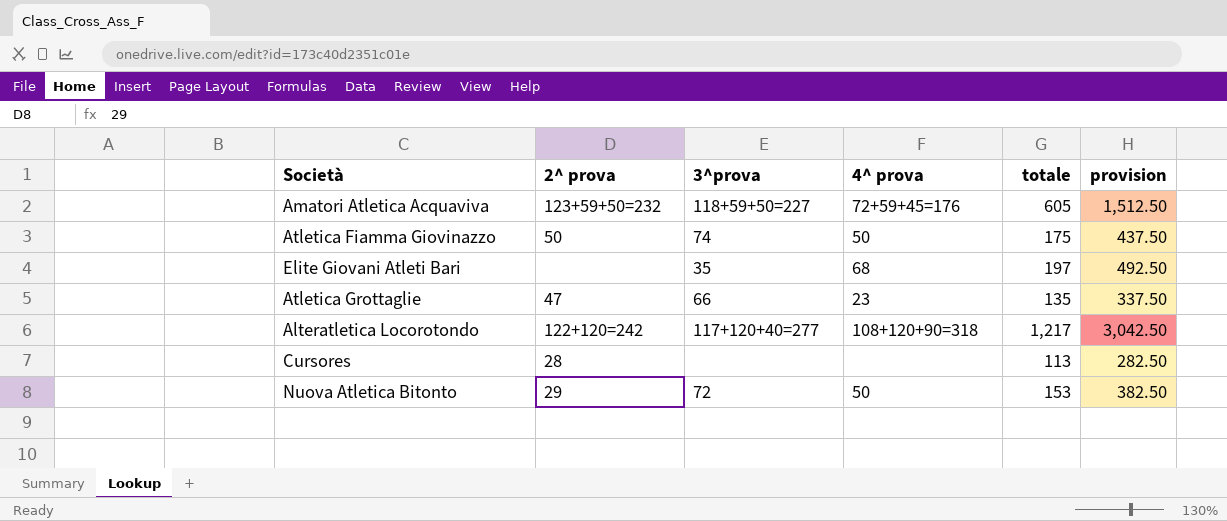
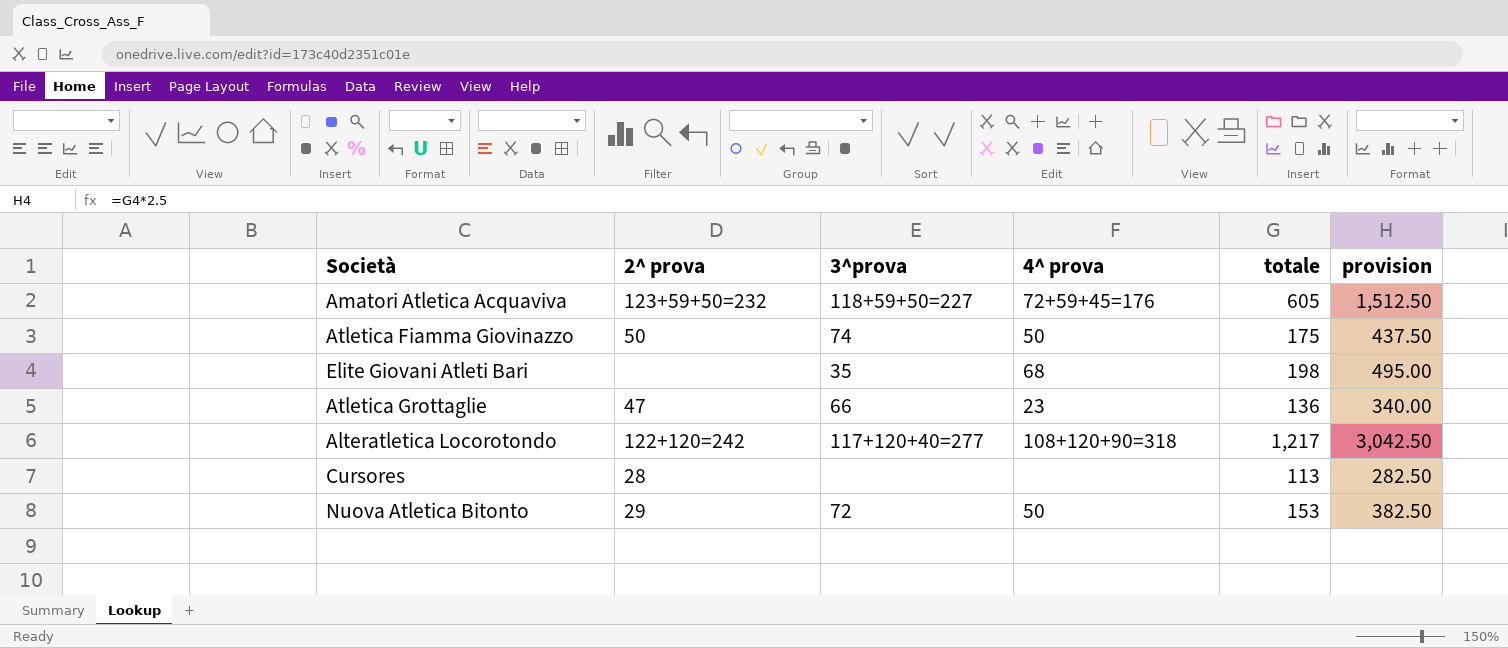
Elite Giovani Atleti Bari | totale: 197 -> 198
Elite Giovani Atleti Bari | provision: 492.50 -> 495.00
Atletica Grottaglie | totale: 135 -> 136
Atletica Grottaglie | provision: 337.50 -> 340.00

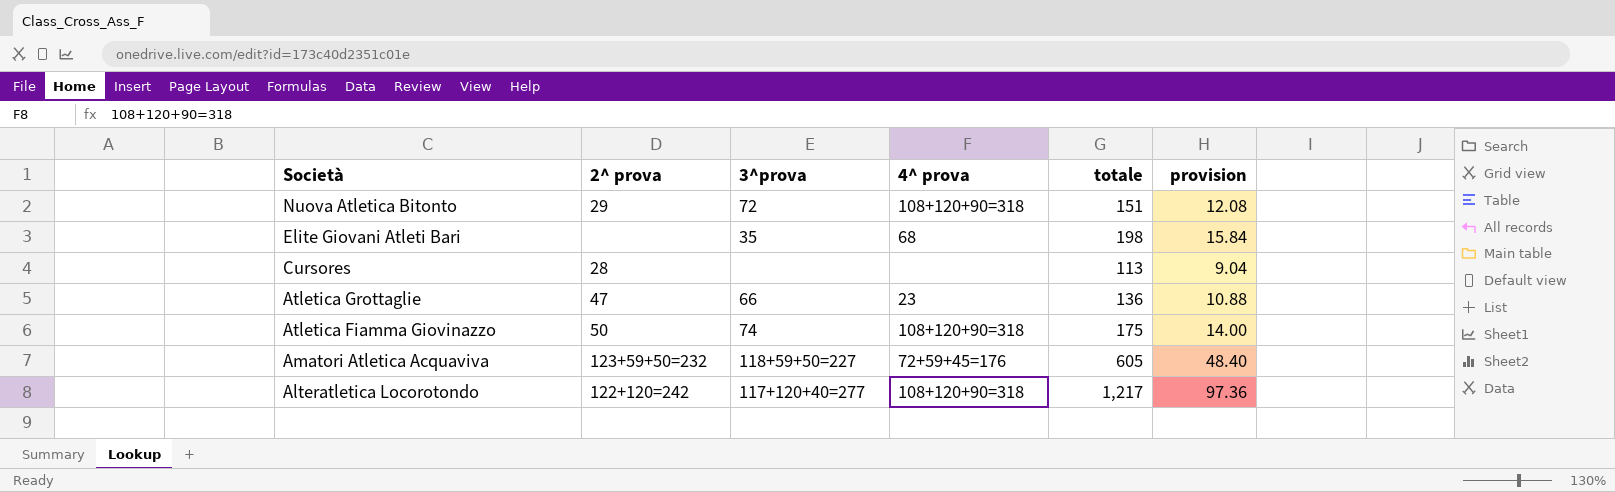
row order: none -> Società descending
column provision | formula: [totale] * 2.5 -> [totale] * 0.08
Nuova Atletica Bitonto | 4^ prova: 50 -> 108+120+90=318
Nuova Atletica Bitonto | totale: 153 -> 151
Atletica Fiamma Giovinazzo | 4^ prova: 50 -> 108+120+90=318

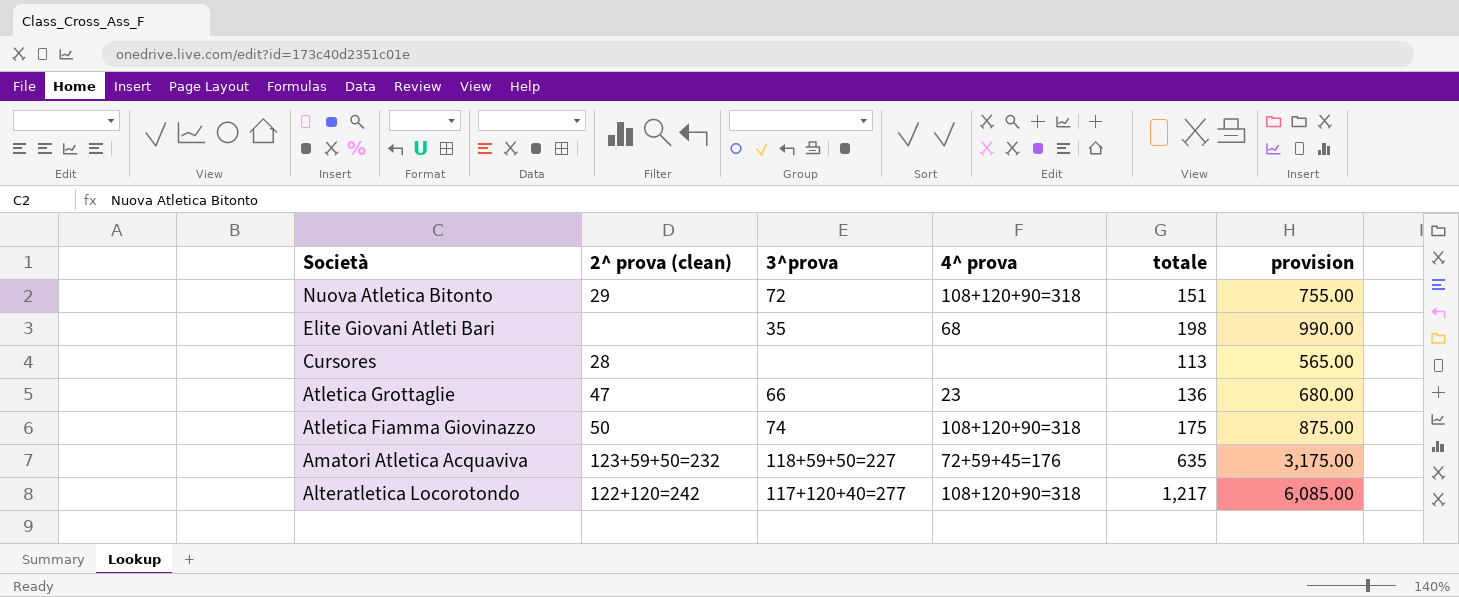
column name: 2^ prova -> 2^ prova (clean)
column provision | formula: [totale] * 0.08 -> [totale] * 5
Amatori Atletica Acquaviva | totale: 605 -> 635

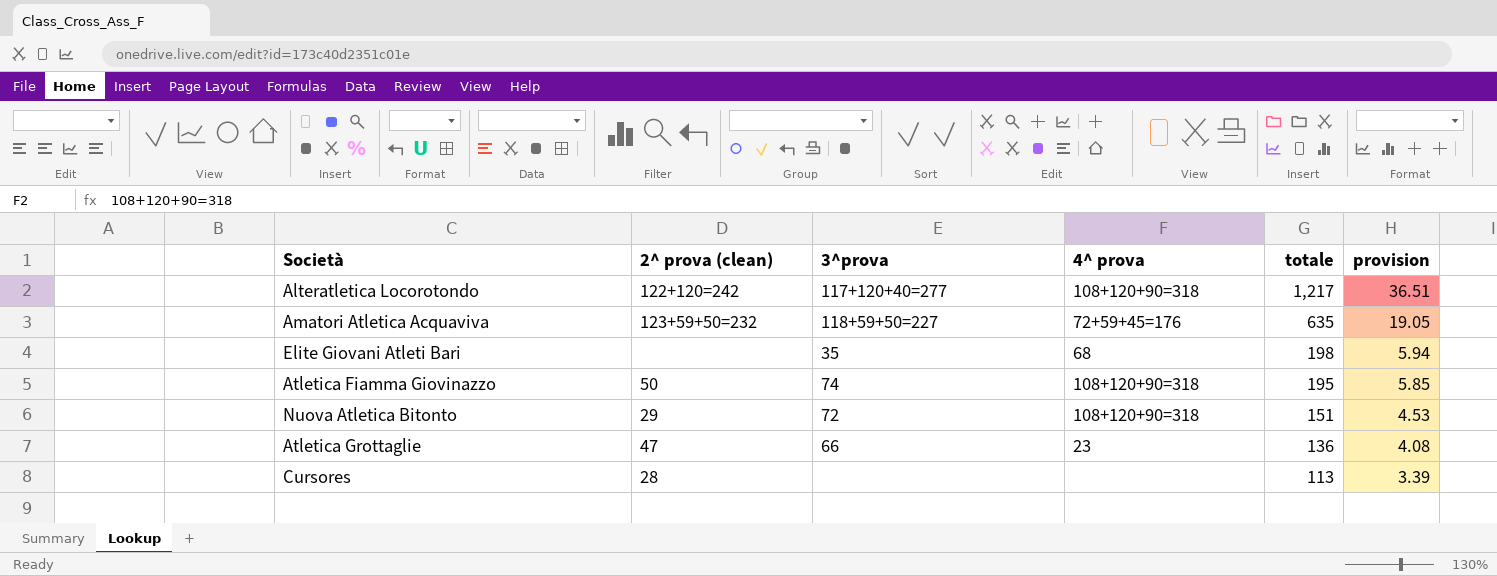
row order: Società descending -> totale descending
column provision | formula: [totale] * 5 -> [totale] * 0.03
Atletica Fiamma Giovinazzo | totale: 175 -> 195

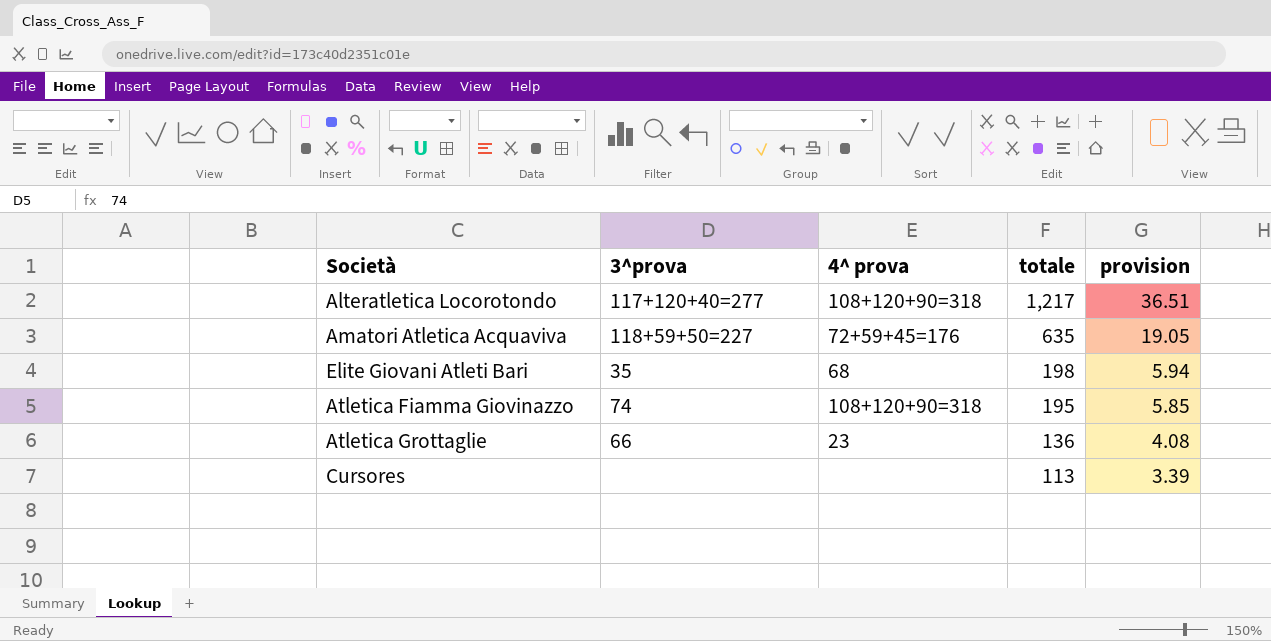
column 2^ prova (clean) | position: 2 -> none
row Nuova Atletica Bitonto: 29 | 72 | 108+120+90=318 | 151 | 4.53 -> none

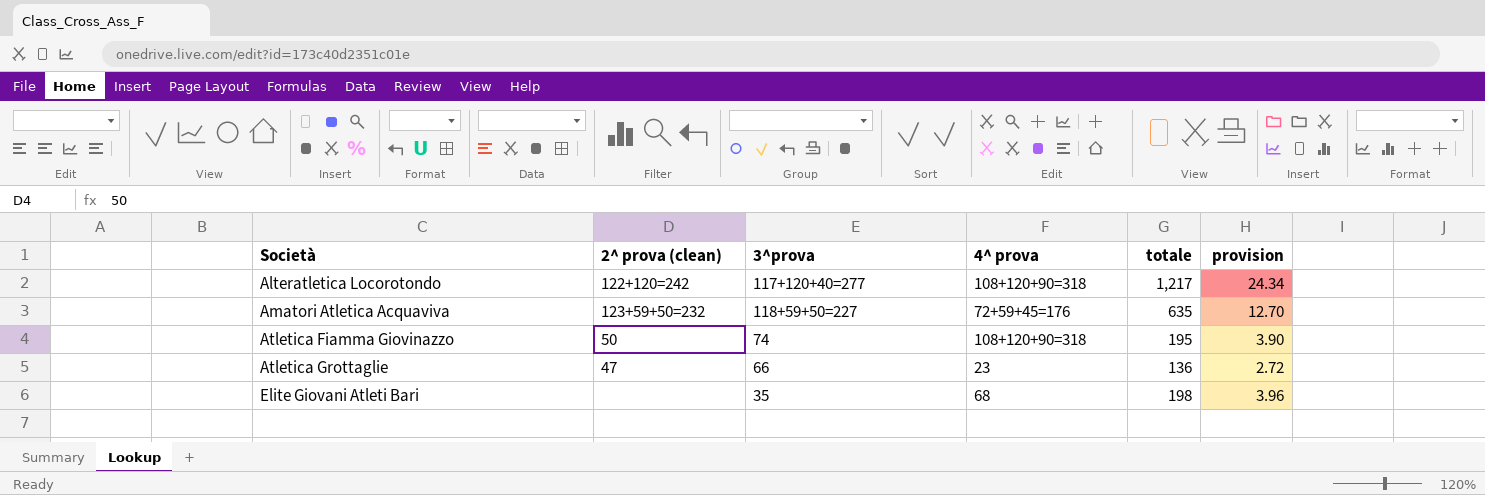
row order: totale descending -> Società ascending
column 2^ prova (clean) | position: none -> 2
column provision | formula: [totale] * 0.03 -> [totale] * 0.02
row Cursores: none | none | 113 | 3.39 -> none

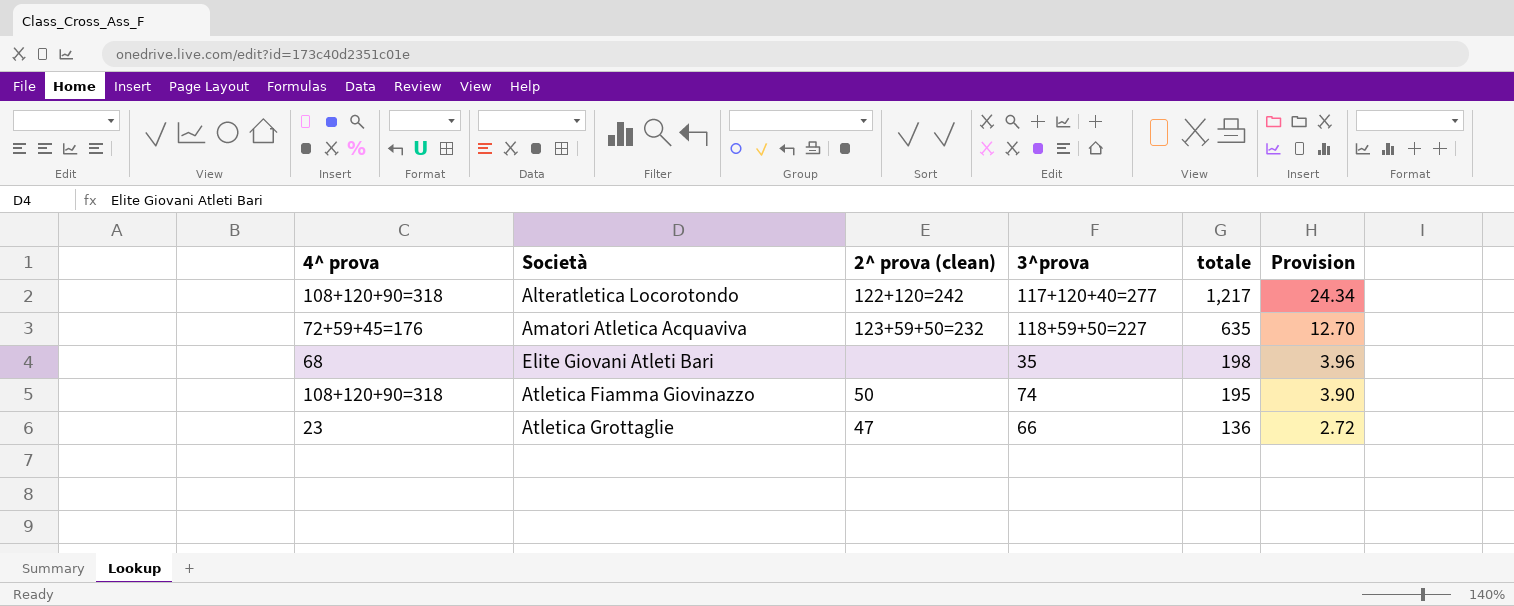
row order: Società ascending -> totale descending
column 4^ prova | position: 4 -> 1
column name: provision -> Provision

